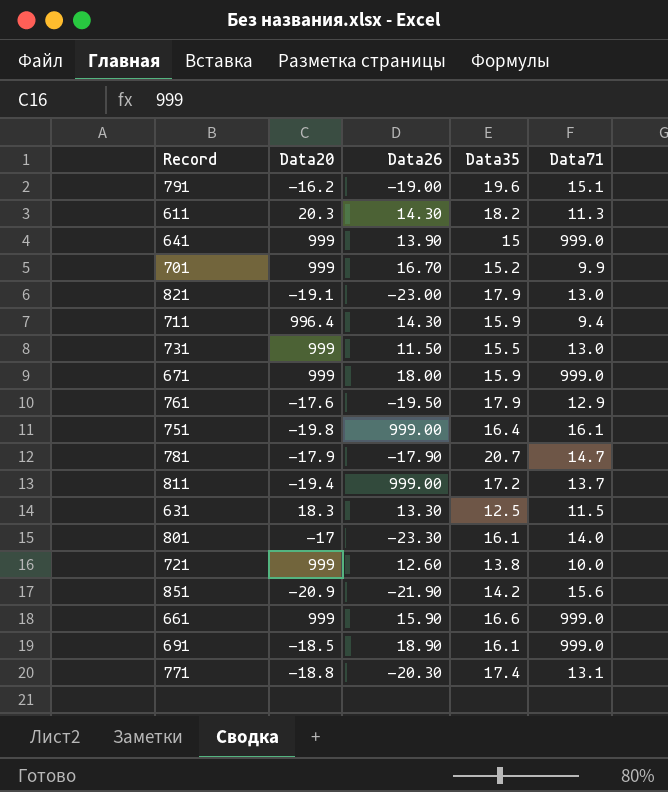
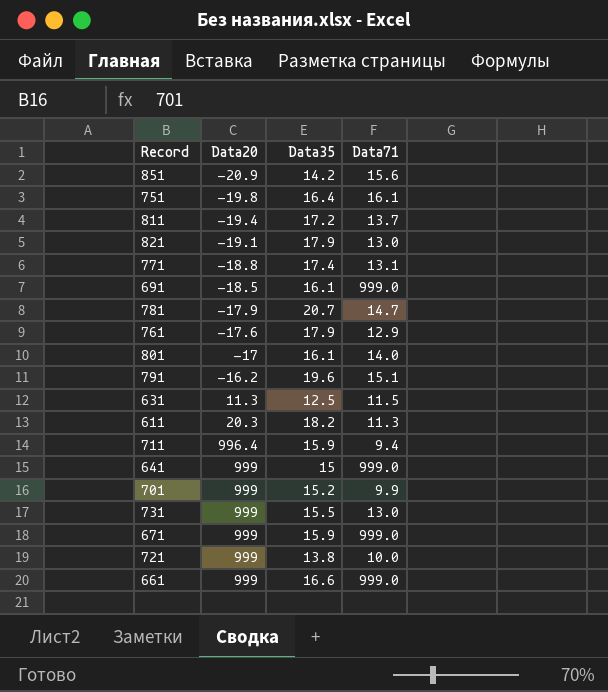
row order: none -> Data20 ascending
column Data26 | position: 3 -> none
631 | Data20: 18.3 -> 11.3

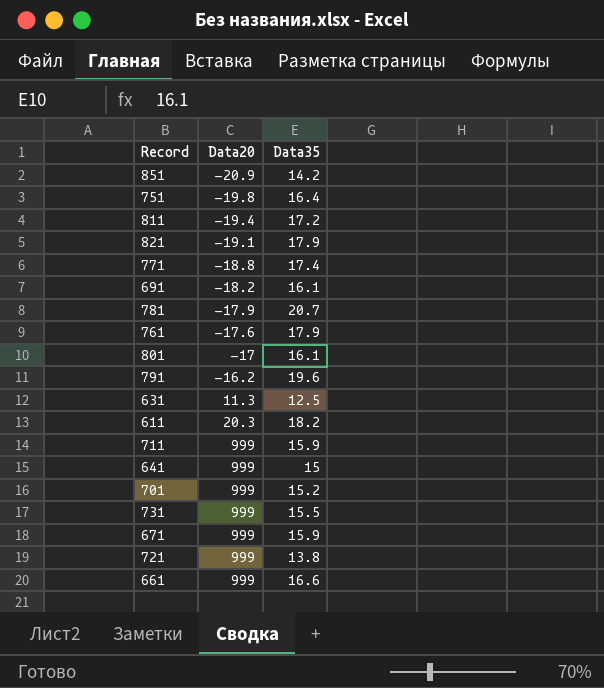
column Data71 | position: 4 -> none
691 | Data20: -18.5 -> -18.2
711 | Data20: 996.4 -> 999

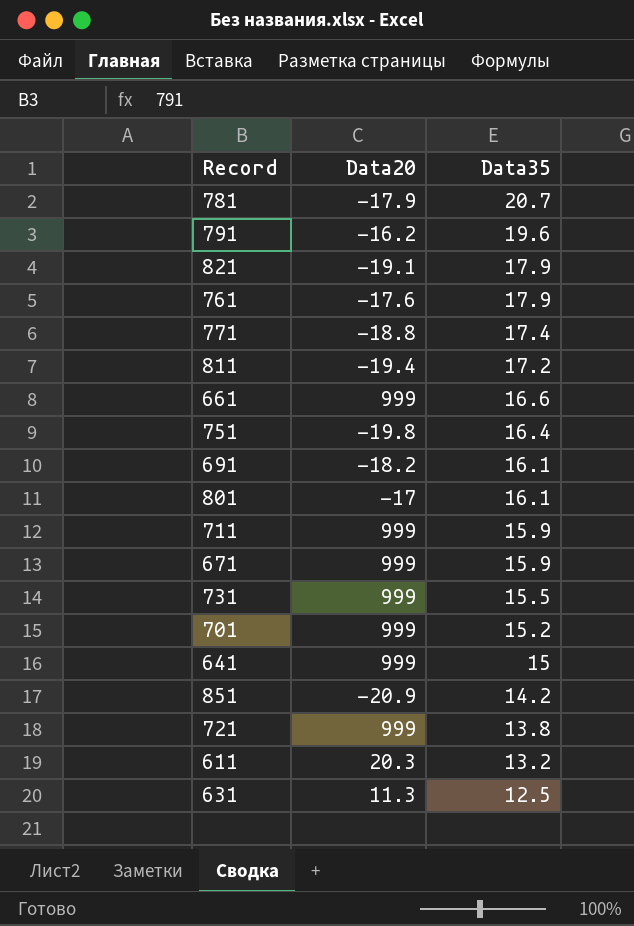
row order: Data20 ascending -> Data35 descending
611 | Data35: 18.2 -> 13.2

